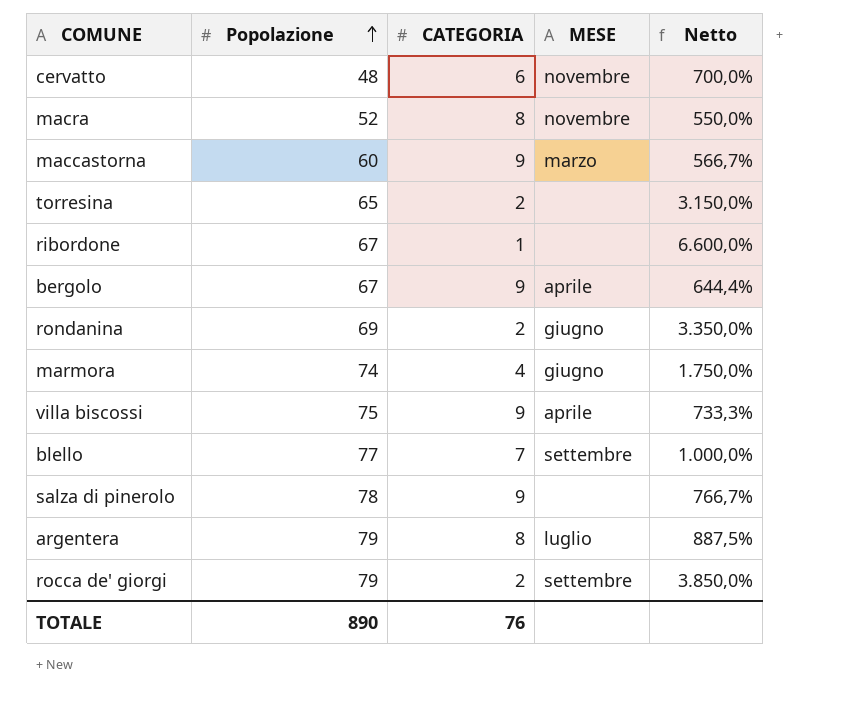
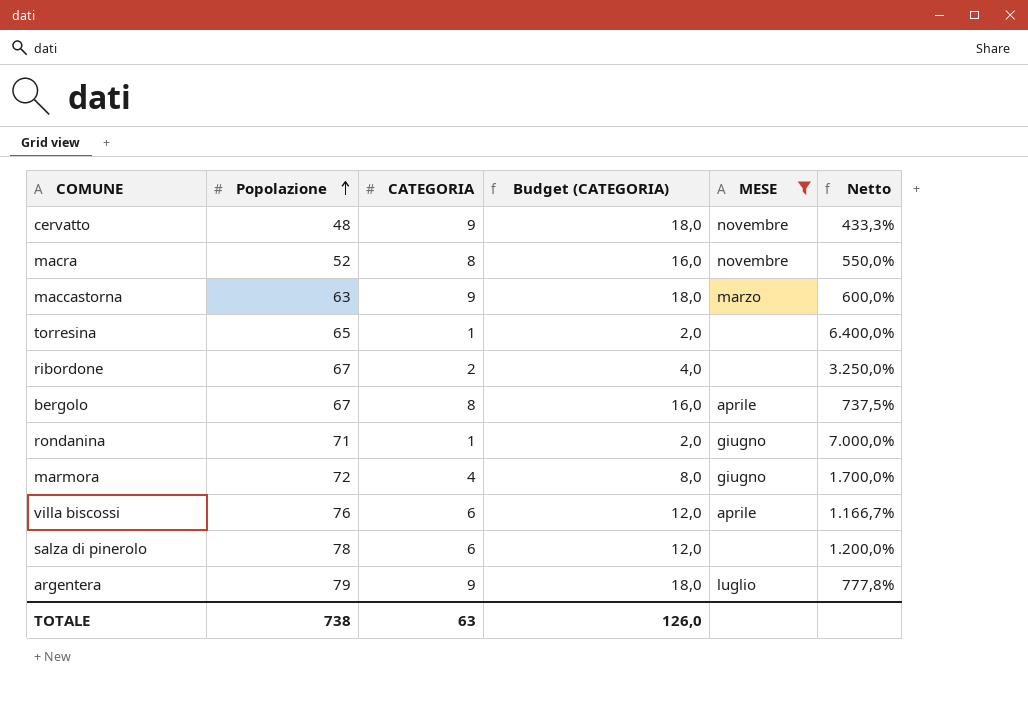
filter: none -> MESE != settembre
column Budget (CATEGORIA) | formula: none -> [CATEGORIA] * 2
cervatto | CATEGORIA: 6 -> 9
cervatto | Netto: 700,0% -> 433,3%
maccastorna | Popolazione: 60 -> 63
maccastorna | Netto: 566,7% -> 600,0%
torresina | CATEGORIA: 2 -> 1
torresina | Netto: 3.150,0% -> 6.400,0%
ribordone | CATEGORIA: 1 -> 2
ribordone | Netto: 6.600,0% -> 3.250,0%
bergolo | CATEGORIA: 9 -> 8
bergolo | Netto: 644,4% -> 737,5%
rondanina | Popolazione: 69 -> 71
rondanina | CATEGORIA: 2 -> 1
rondanina | Netto: 3.350,0% -> 7.000,0%
marmora | Popolazione: 74 -> 72
marmora | Netto: 1.750,0% -> 1.700,0%
villa biscossi | Popolazione: 75 -> 76
villa biscossi | CATEGORIA: 9 -> 6
villa biscossi | Netto: 733,3% -> 1.166,7%
salza di pinerolo | CATEGORIA: 9 -> 6
salza di pinerolo | Netto: 766,7% -> 1.200,0%
argentera | CATEGORIA: 8 -> 9
argentera | Netto: 887,5% -> 777,8%
TOTALE | Popolazione: 890 -> 738
TOTALE | CATEGORIA: 76 -> 63

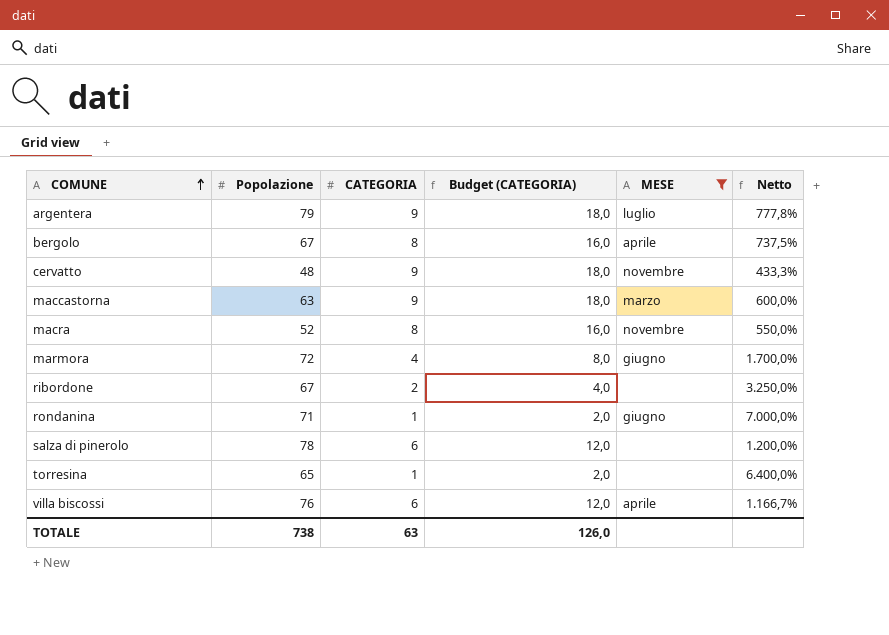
row order: Popolazione ascending -> COMUNE ascending

